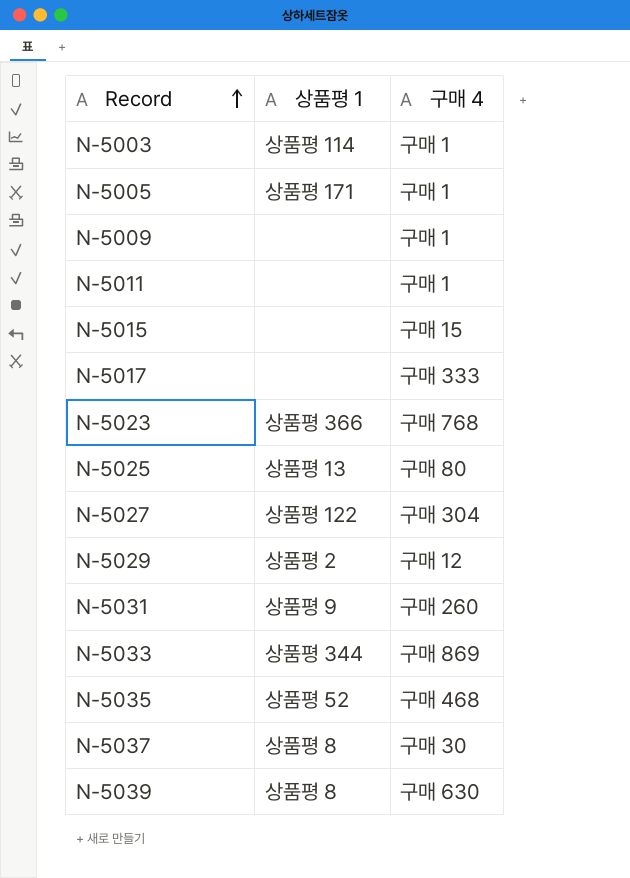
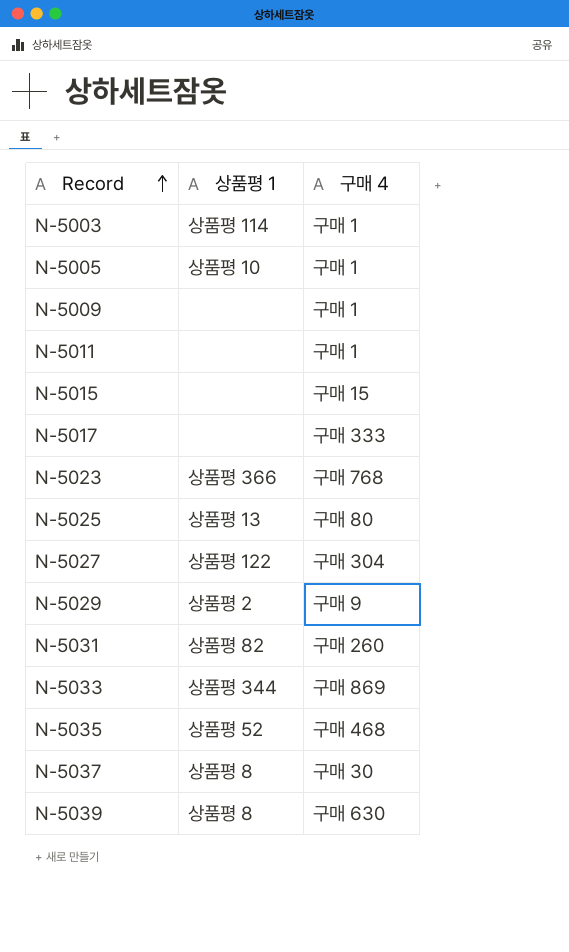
N-5005 | 상품평 1: 상품평 171 -> 상품평 10
N-5029 | 구매 4: 구매 12 -> 구매 9
N-5031 | 상품평 1: 상품평 9 -> 상품평 82

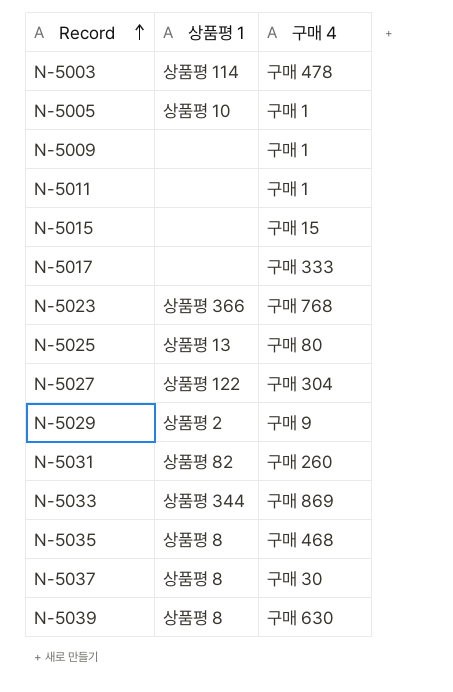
N-5003 | 구매 4: 구매 1 -> 구매 478
N-5035 | 상품평 1: 상품평 52 -> 상품평 8

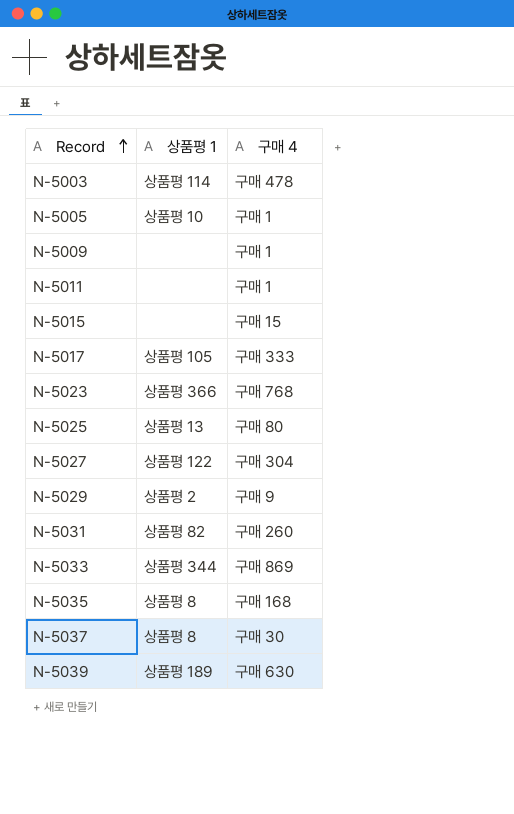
N-5017 | 상품평 1: none -> 상품평 105
N-5035 | 구매 4: 구매 468 -> 구매 168
N-5039 | 상품평 1: 상품평 8 -> 상품평 189

